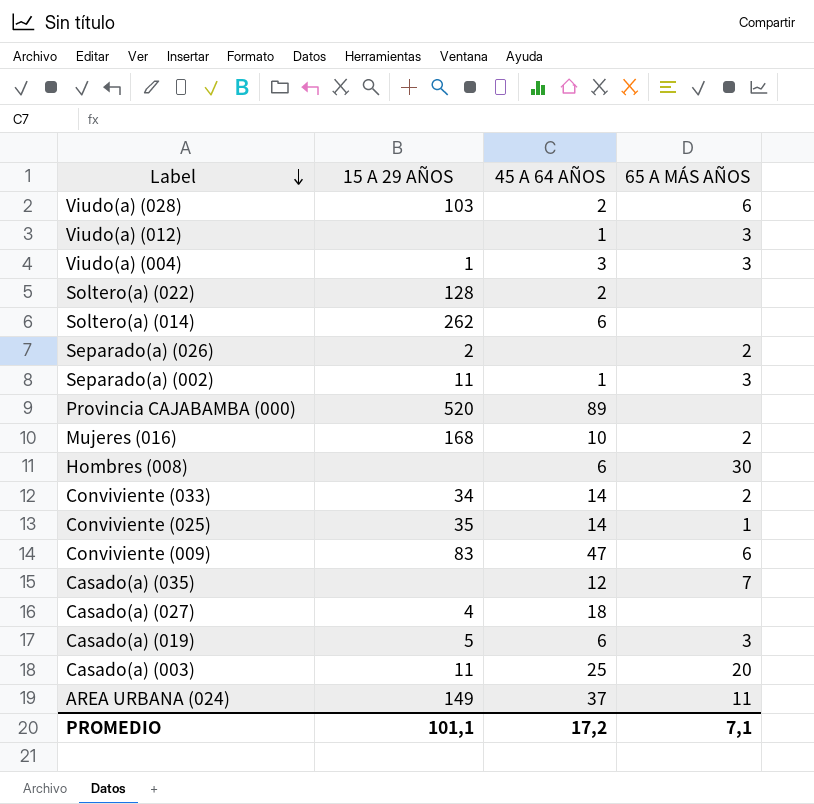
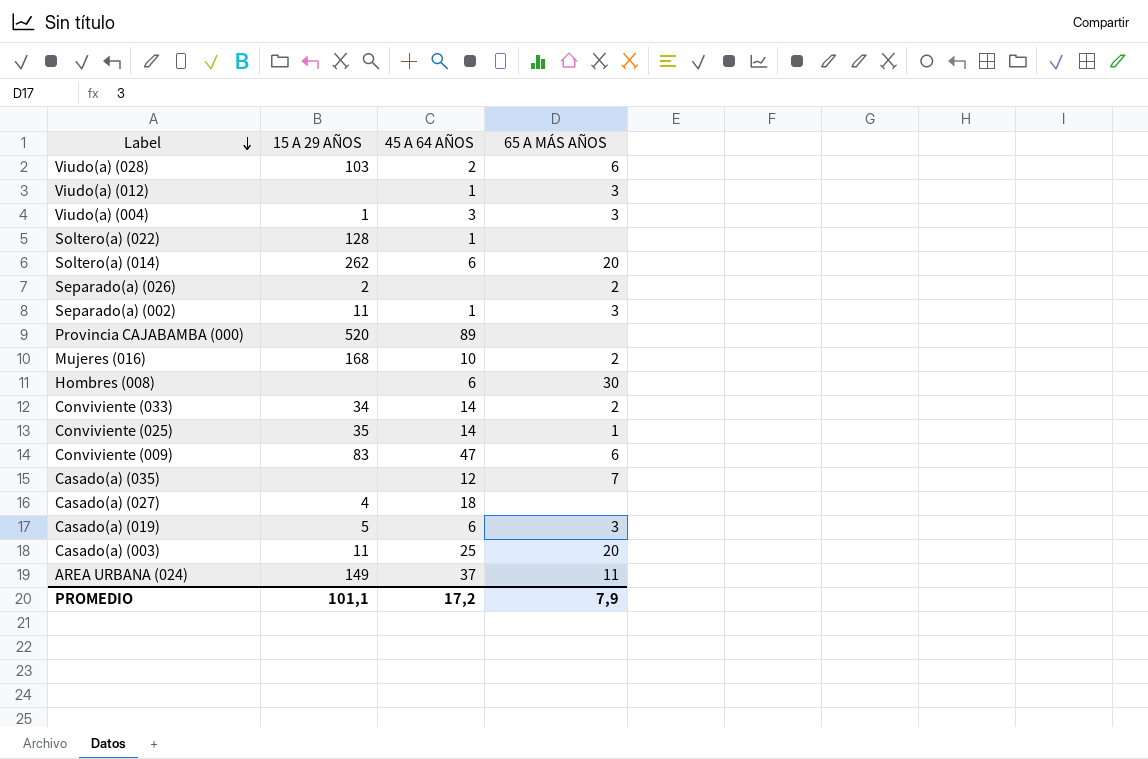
Soltero(a) (022) | 45 A 64 AÑOS: 2 -> 1
Soltero(a) (014) | 65 A MÁS AÑOS: none -> 20
PROMEDIO | 65 A MÁS AÑOS: 7,1 -> 7,9

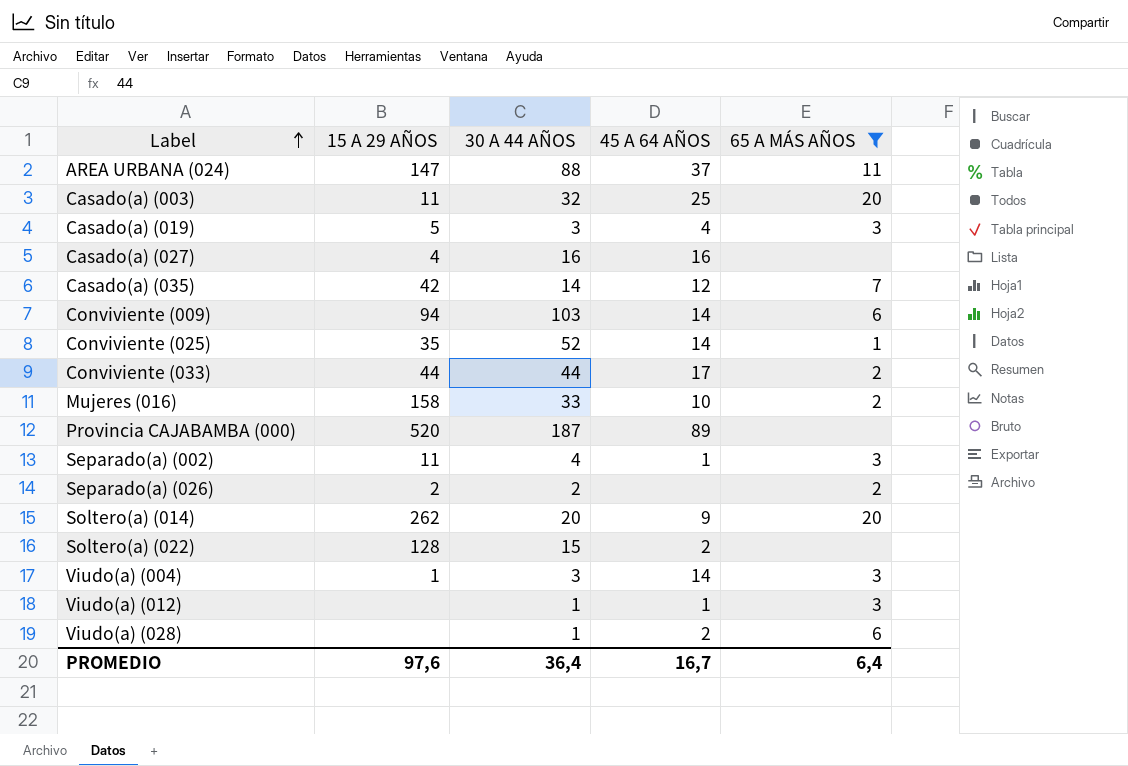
filter: none -> 65 A MÁS AÑOS != 30
row order: Label descending -> Label ascending
column 30 A 44 AÑOS | position: none -> 3
AREA URBANA (024) | 15 A 29 AÑOS: 149 -> 147
Casado(a) (019) | 45 A 64 AÑOS: 6 -> 4
Casado(a) (027) | 45 A 64 AÑOS: 18 -> 16
Casado(a) (035) | 15 A 29 AÑOS: none -> 42
Conviviente (009) | 15 A 29 AÑOS: 83 -> 94
Conviviente (009) | 45 A 64 AÑOS: 47 -> 14
Conviviente (033) | 15 A 29 AÑOS: 34 -> 44
Conviviente (033) | 45 A 64 AÑOS: 14 -> 17
Mujeres (016) | 15 A 29 AÑOS: 168 -> 158
Soltero(a) (014) | 45 A 64 AÑOS: 6 -> 9
Soltero(a) (022) | 45 A 64 AÑOS: 1 -> 2
Viudo(a) (004) | 45 A 64 AÑOS: 3 -> 14
Viudo(a) (028) | 15 A 29 AÑOS: 103 -> none
PROMEDIO | 15 A 29 AÑOS: 101,1 -> 97,6
PROMEDIO | 45 A 64 AÑOS: 17,2 -> 16,7
PROMEDIO | 65 A MÁS AÑOS: 7,9 -> 6,4

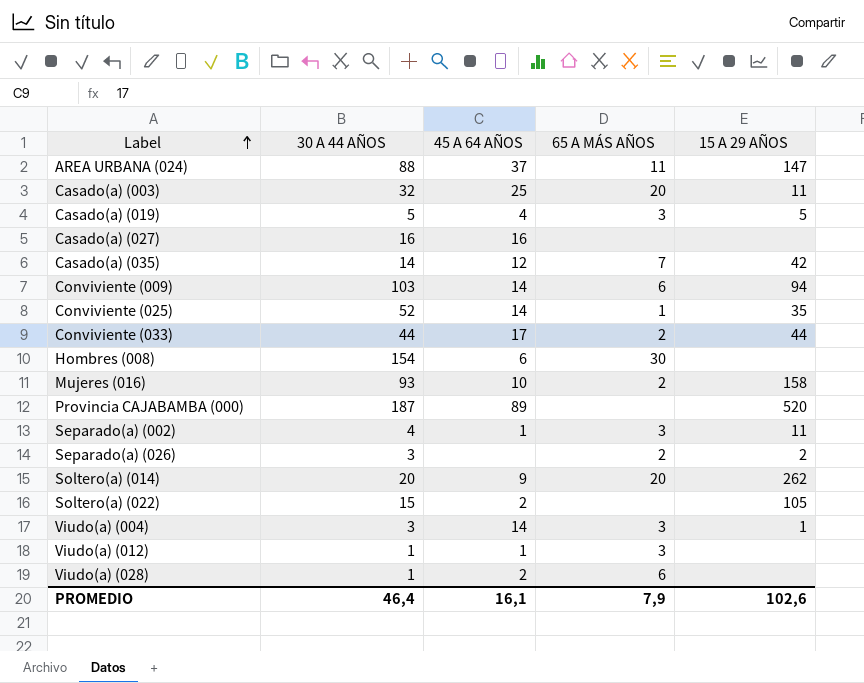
filter: 65 A MÁS AÑOS != 30 -> none
column 15 A 29 AÑOS | position: 2 -> 5
Casado(a) (019) | 30 A 44 AÑOS: 3 -> 5
Casado(a) (027) | 15 A 29 AÑOS: 4 -> none
Mujeres (016) | 30 A 44 AÑOS: 33 -> 93
Separado(a) (026) | 30 A 44 AÑOS: 2 -> 3
Soltero(a) (022) | 15 A 29 AÑOS: 128 -> 105
PROMEDIO | 30 A 44 AÑOS: 36,4 -> 46,4
PROMEDIO | 45 A 64 AÑOS: 16,7 -> 16,1
PROMEDIO | 65 A MÁS AÑOS: 6,4 -> 7,9
PROMEDIO | 15 A 29 AÑOS: 97,6 -> 102,6

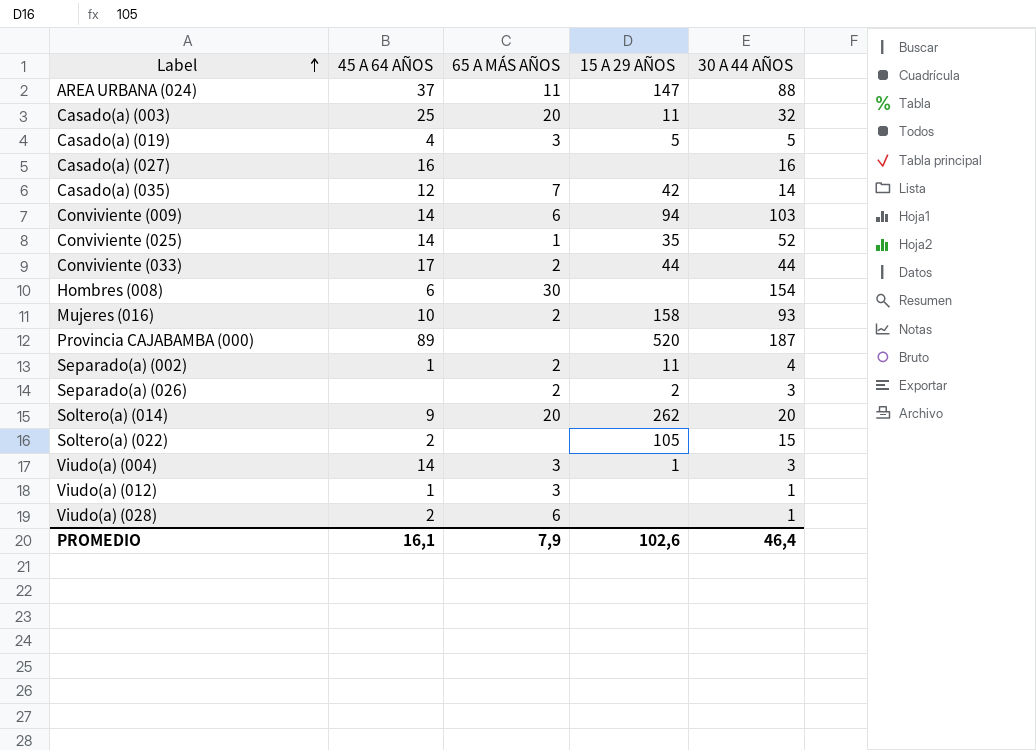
column 30 A 44 AÑOS | position: 2 -> 5
Separado(a) (002) | 65 A MÁS AÑOS: 3 -> 2

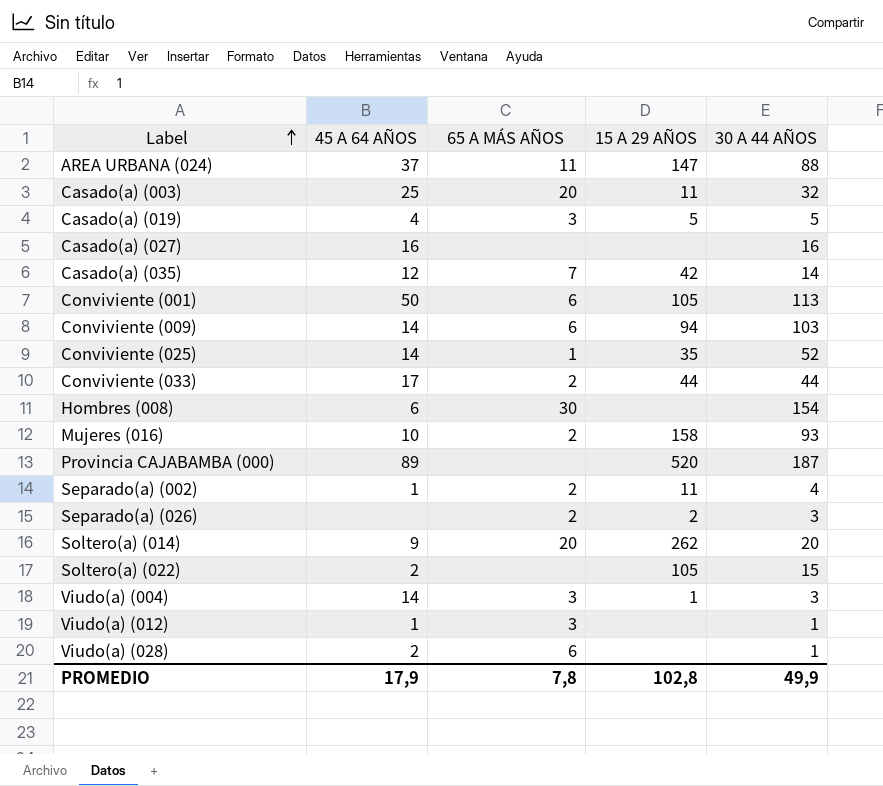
row Conviviente (001): none -> 50 | 6 | 105 | 113
PROMEDIO | 45 A 64 AÑOS: 16,1 -> 17,9
PROMEDIO | 65 A MÁS AÑOS: 7,9 -> 7,8
PROMEDIO | 15 A 29 AÑOS: 102,6 -> 102,8
PROMEDIO | 30 A 44 AÑOS: 46,4 -> 49,9

